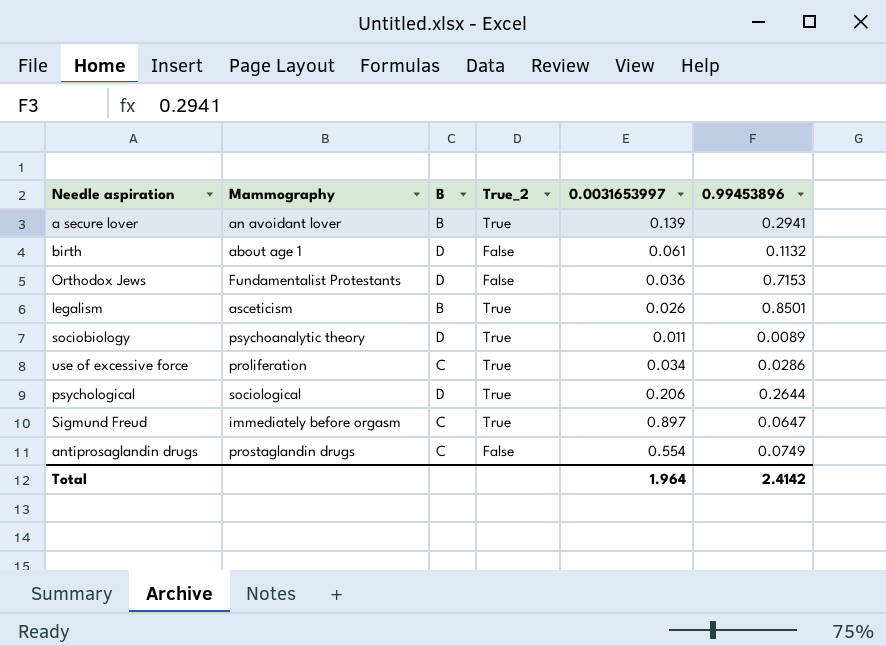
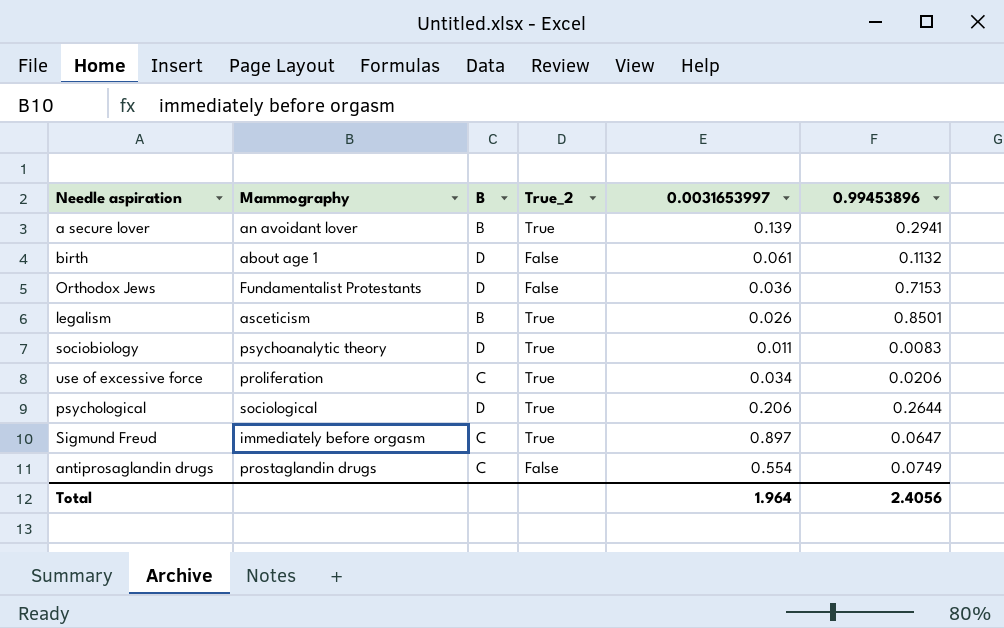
sociobiology | 0.99453896: 0.0089 -> 0.0083
use of excessive force | 0.99453896: 0.0286 -> 0.0206
Total | 0.99453896: 2.4142 -> 2.4056

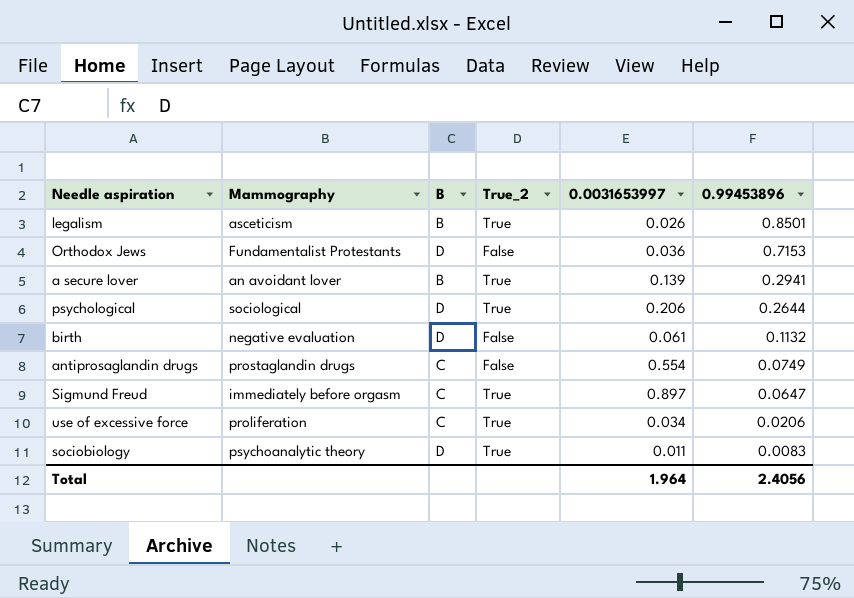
row order: none -> 0.99453896 descending
birth | Mammography: about age 1 -> negative evaluation

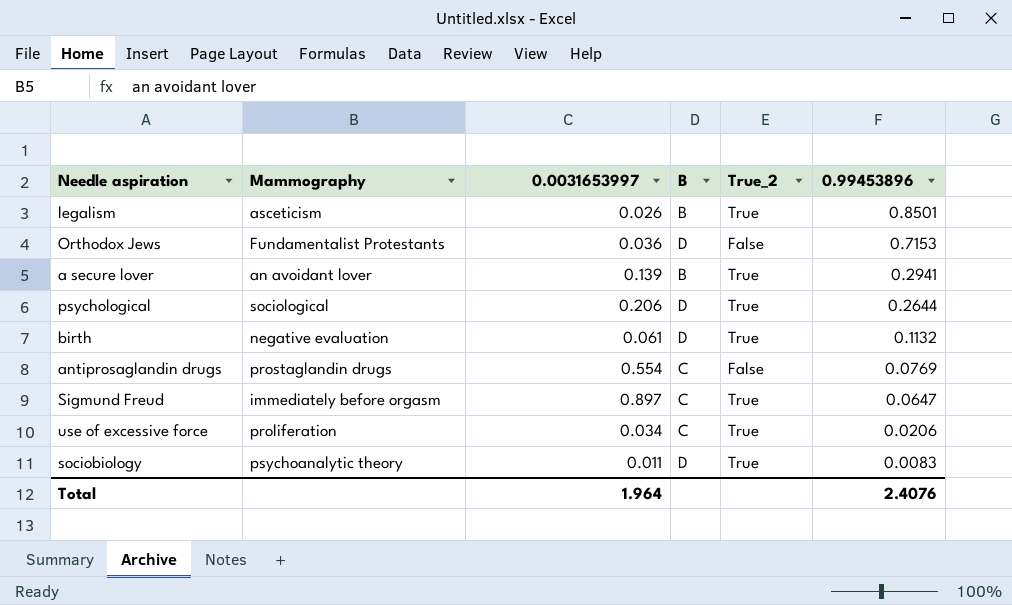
column 0.0031653997 | position: 5 -> 3
birth | True_2: False -> True
antiprosaglandin drugs | 0.99453896: 0.0749 -> 0.0769
Total | 0.99453896: 2.4056 -> 2.4076

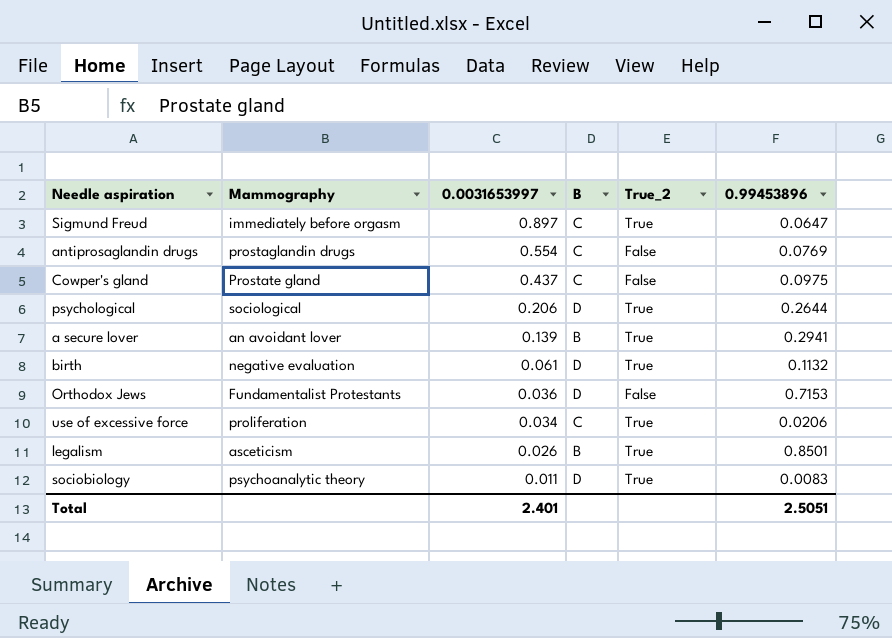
row order: 0.99453896 descending -> 0.0031653997 descending
row Cowper's gland: none -> Prostate gland | 0.437 | C | False | 0.0975
Total | 0.0031653997: 1.964 -> 2.401
Total | 0.99453896: 2.4076 -> 2.5051

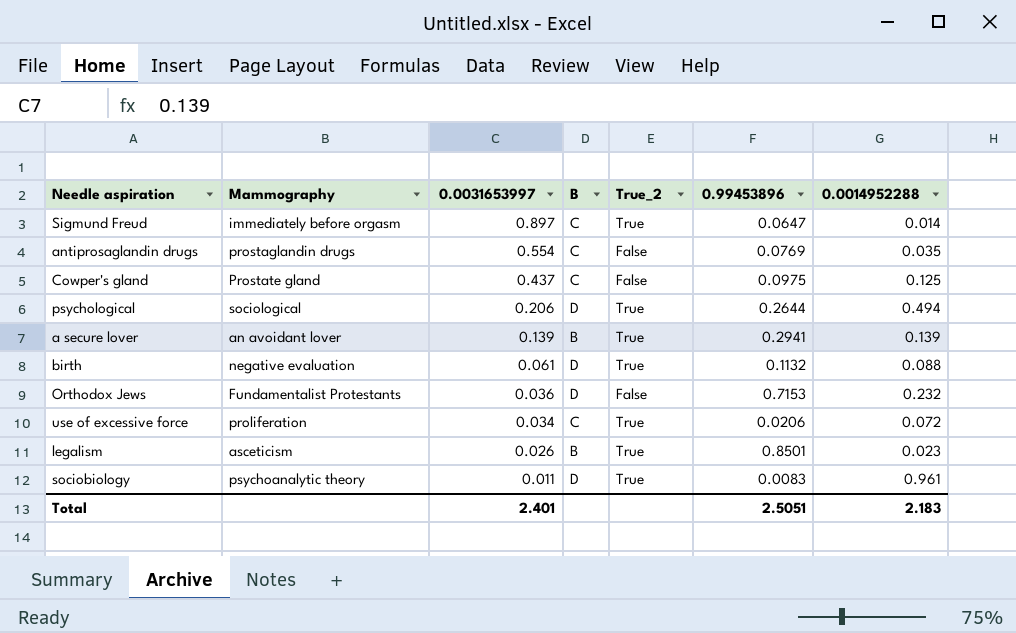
column 0.0014952288 | position: none -> 7

